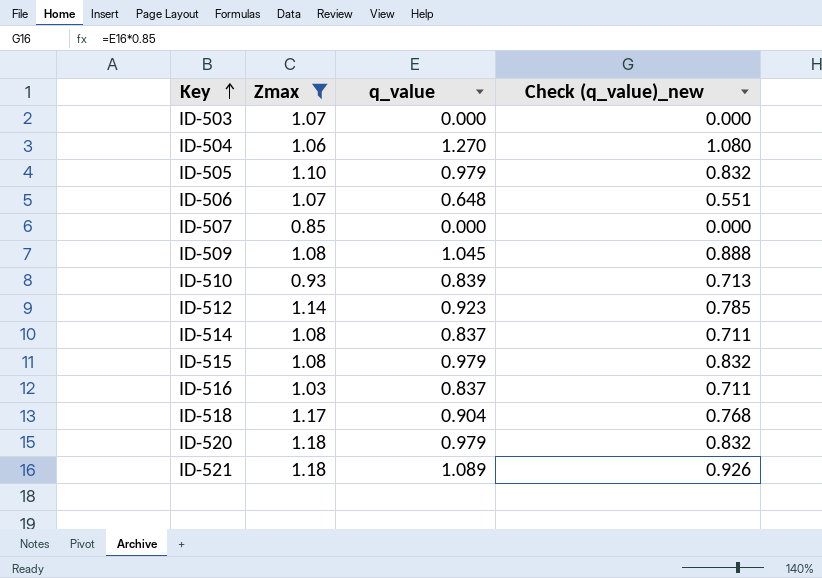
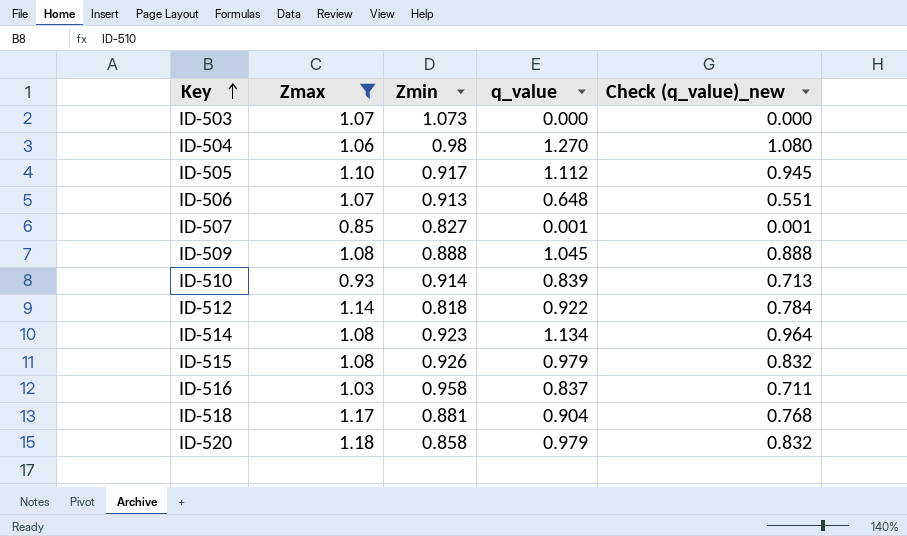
column Zmin | position: none -> 3
row ID-521: 1.18 | 1.089 | 0.926 -> none
ID-505 | q_value: 0.979 -> 1.112
ID-505 | Check (q_value)_new: 0.832 -> 0.945
ID-507 | q_value: 0.000 -> 0.001
ID-507 | Check (q_value)_new: 0.000 -> 0.001
ID-512 | q_value: 0.923 -> 0.922
ID-512 | Check (q_value)_new: 0.785 -> 0.784
ID-514 | q_value: 0.837 -> 1.134
ID-514 | Check (q_value)_new: 0.711 -> 0.964

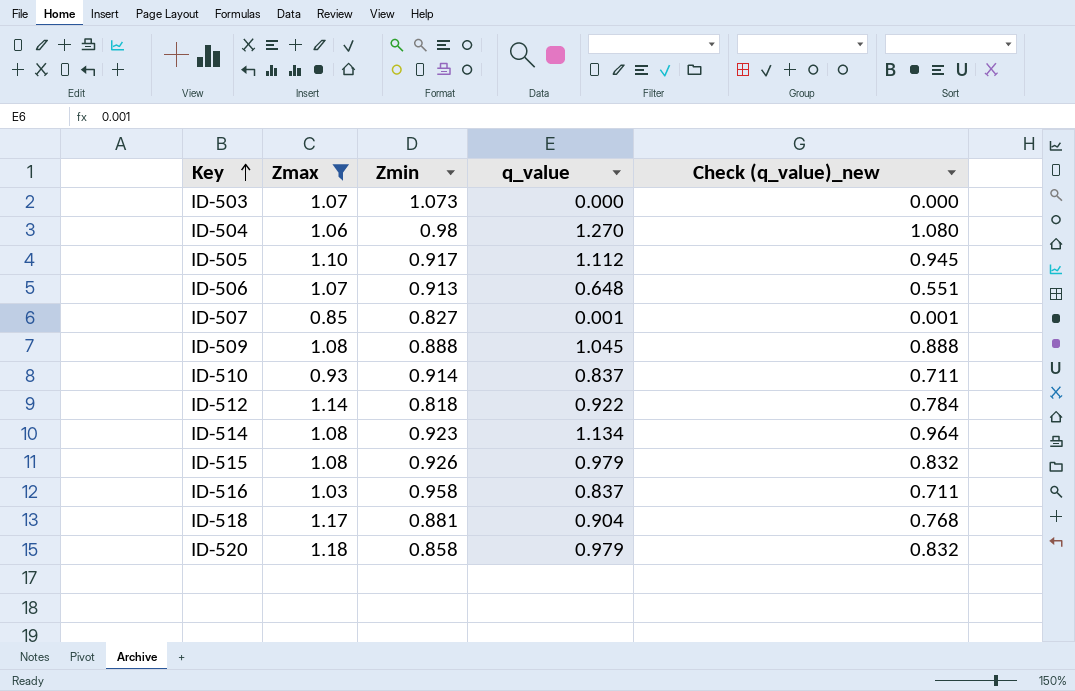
ID-510 | q_value: 0.839 -> 0.837
ID-510 | Check (q_value)_new: 0.713 -> 0.711

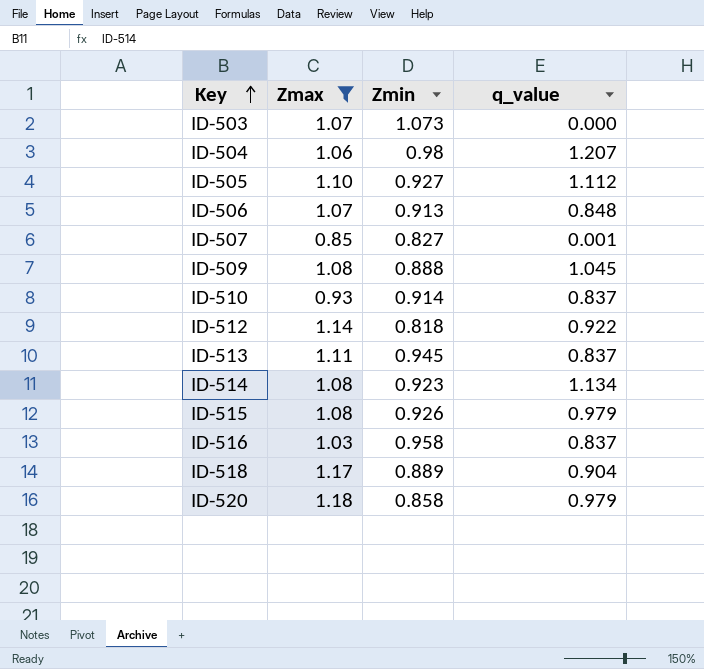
column Check (q_value)_new | formula: [q_value] * 0.85 -> none
ID-504 | q_value: 1.270 -> 1.207
ID-505 | Zmin: 0.917 -> 0.927
ID-506 | q_value: 0.648 -> 0.848
row ID-513: none -> 1.11 | 0.945 | 0.837
ID-518 | Zmin: 0.881 -> 0.889

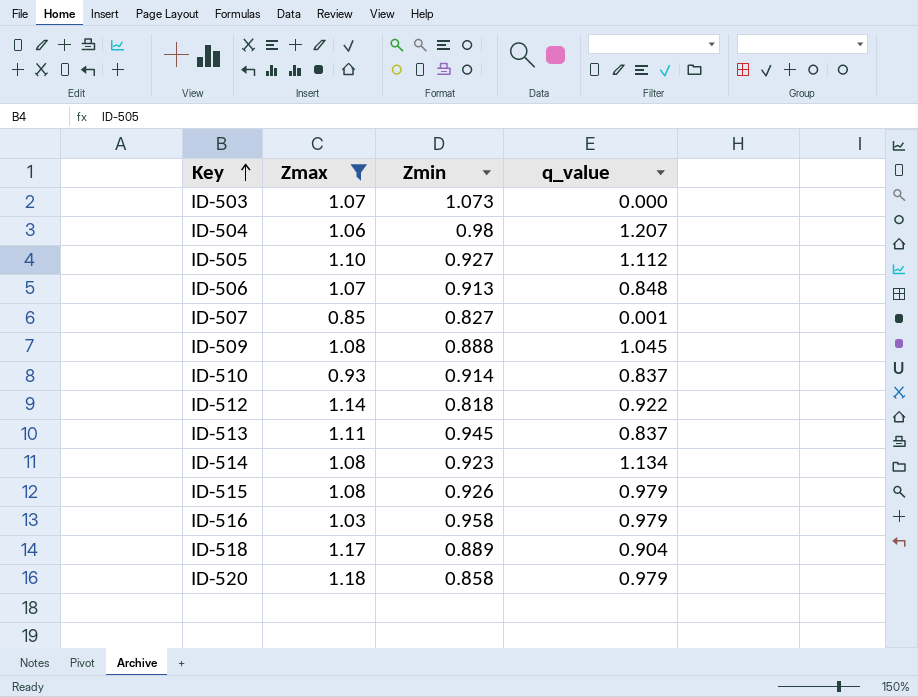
ID-516 | q_value: 0.837 -> 0.979

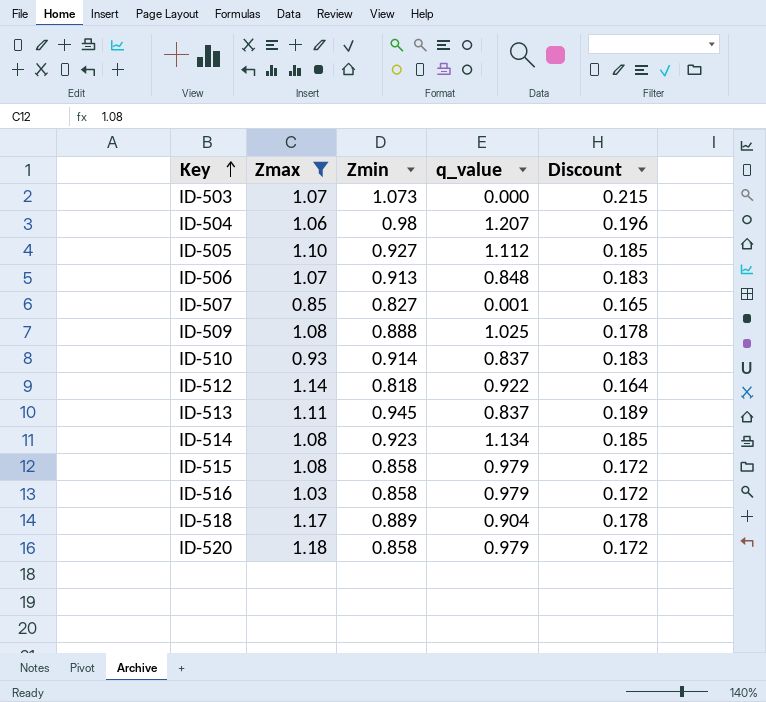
column Discount | formula: none -> [Zmin] * 0.2
ID-509 | q_value: 1.045 -> 1.025
ID-515 | Zmin: 0.926 -> 0.858
ID-516 | Zmin: 0.958 -> 0.858

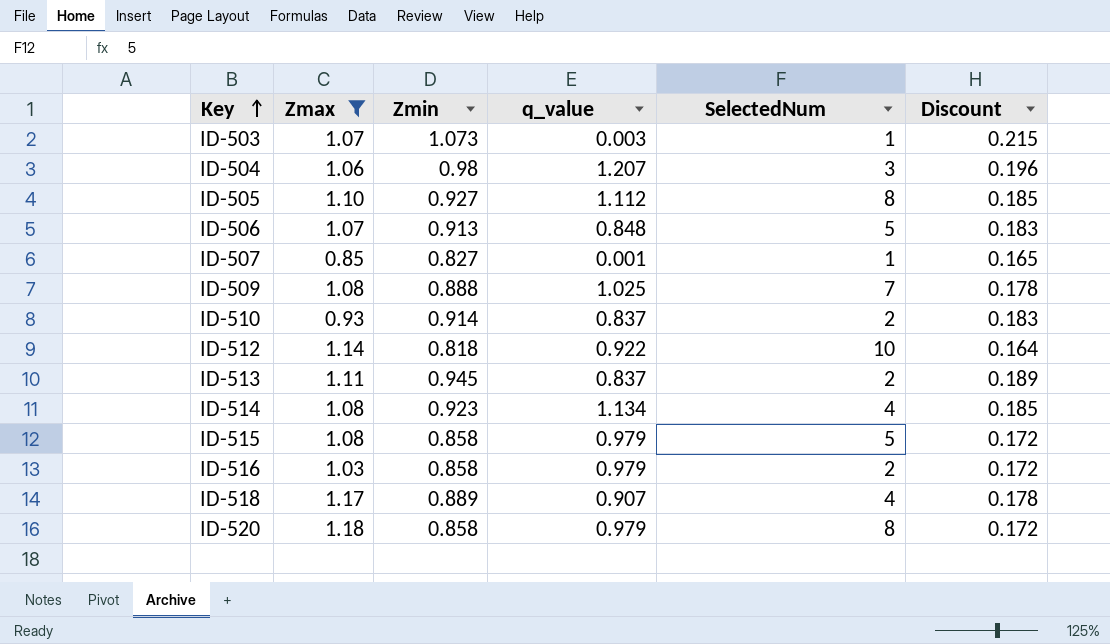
column SelectedNum | position: none -> 5
ID-503 | q_value: 0.000 -> 0.003
ID-518 | q_value: 0.904 -> 0.907

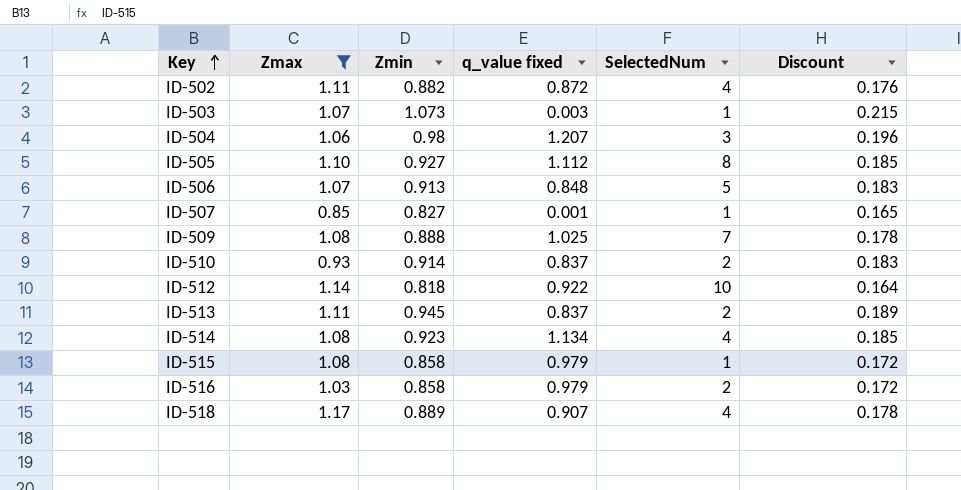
column name: q_value -> q_value fixed
row ID-520: 1.18 | 0.858 | 0.979 | 8 | 0.172 -> none
row ID-502: none -> 1.11 | 0.882 | 0.872 | 4 | 0.176
ID-515 | SelectedNum: 5 -> 1

